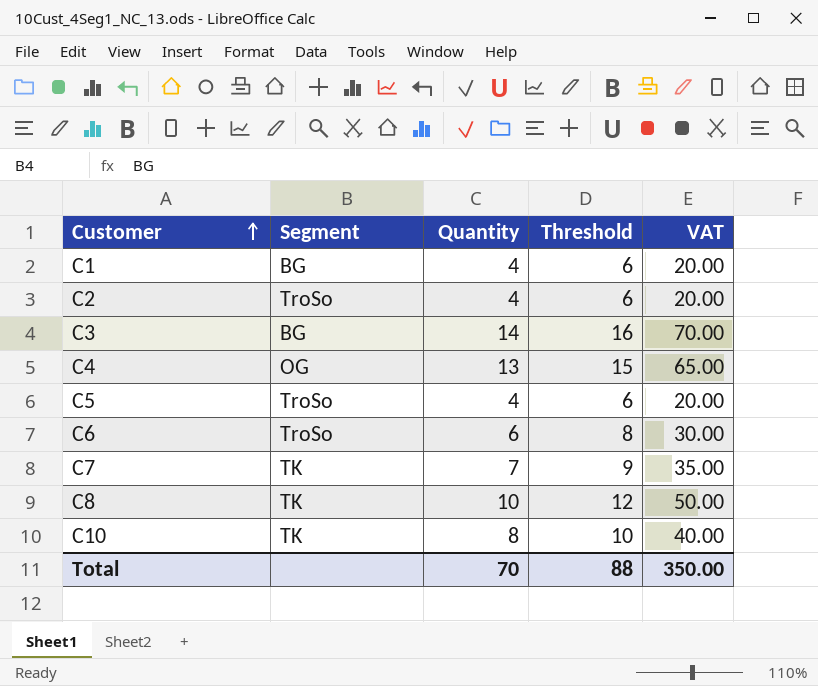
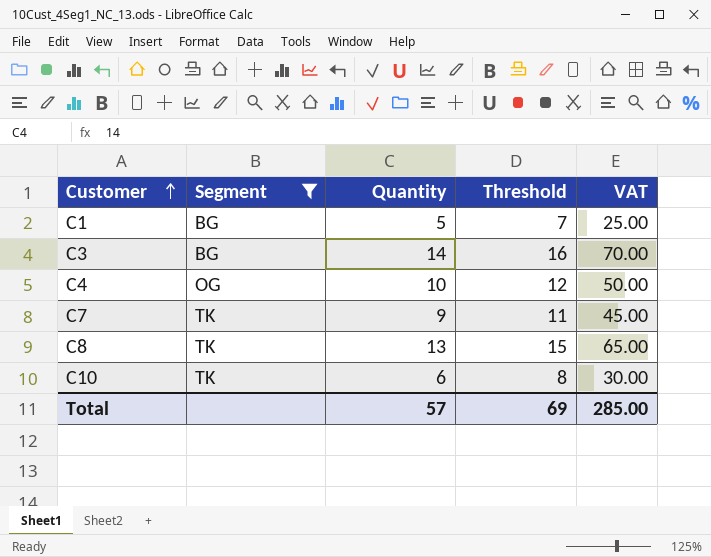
filter: none -> Segment != TroSo
C1 | Quantity: 4 -> 5
C1 | Threshold: 6 -> 7
C1 | VAT: 20.00 -> 25.00
C4 | Quantity: 13 -> 10
C4 | Threshold: 15 -> 12
C4 | VAT: 65.00 -> 50.00
C7 | Quantity: 7 -> 9
C7 | Threshold: 9 -> 11
C7 | VAT: 35.00 -> 45.00
C8 | Quantity: 10 -> 13
C8 | Threshold: 12 -> 15
C8 | VAT: 50.00 -> 65.00
C10 | Quantity: 8 -> 6
C10 | Threshold: 10 -> 8
C10 | VAT: 40.00 -> 30.00
Total | Quantity: 70 -> 57
Total | Threshold: 88 -> 69
Total | VAT: 350.00 -> 285.00

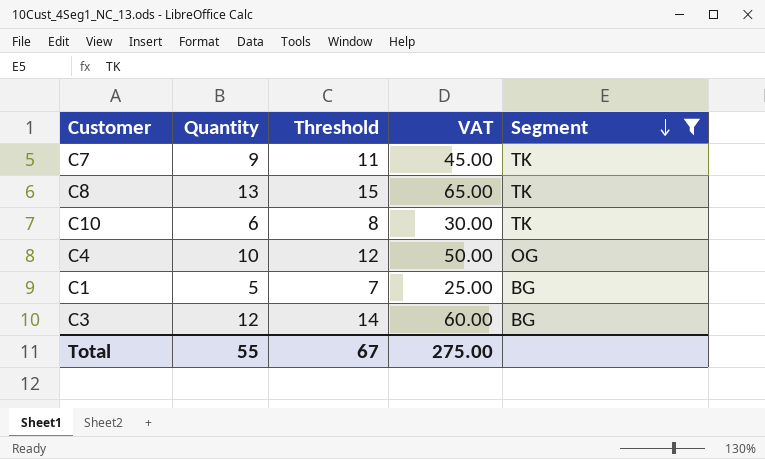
row order: Customer ascending -> Segment descending
column Segment | position: 2 -> 5
C3 | Quantity: 14 -> 12
C3 | Threshold: 16 -> 14
C3 | VAT: 70.00 -> 60.00
Total | Quantity: 57 -> 55
Total | Threshold: 69 -> 67
Total | VAT: 285.00 -> 275.00

